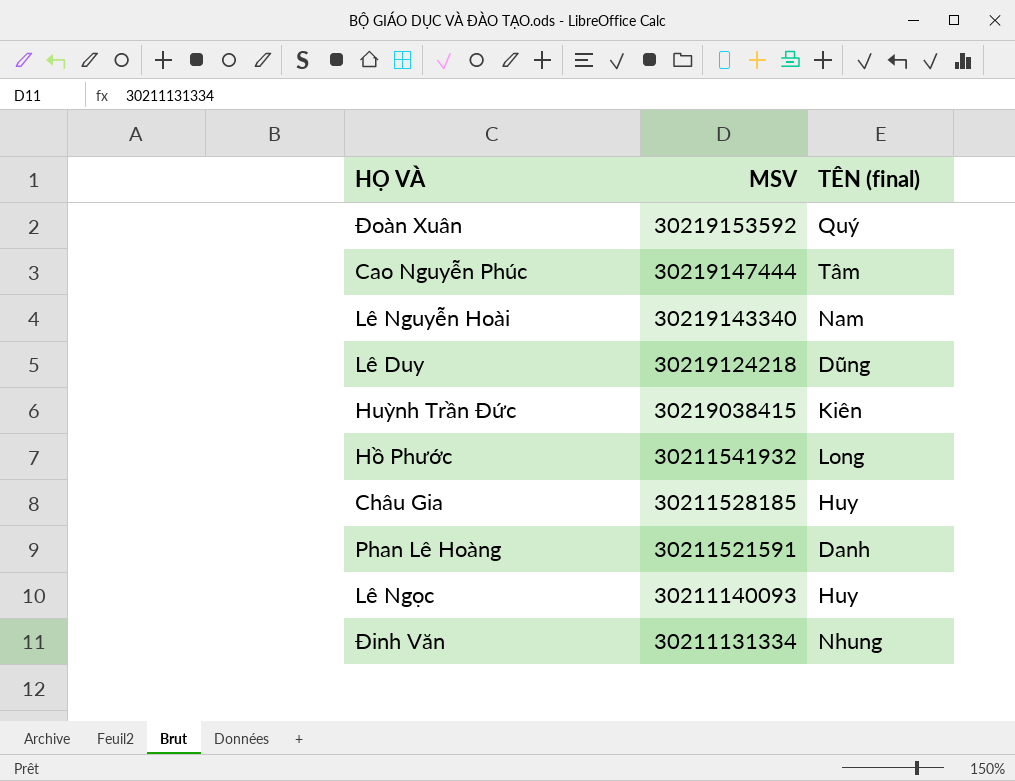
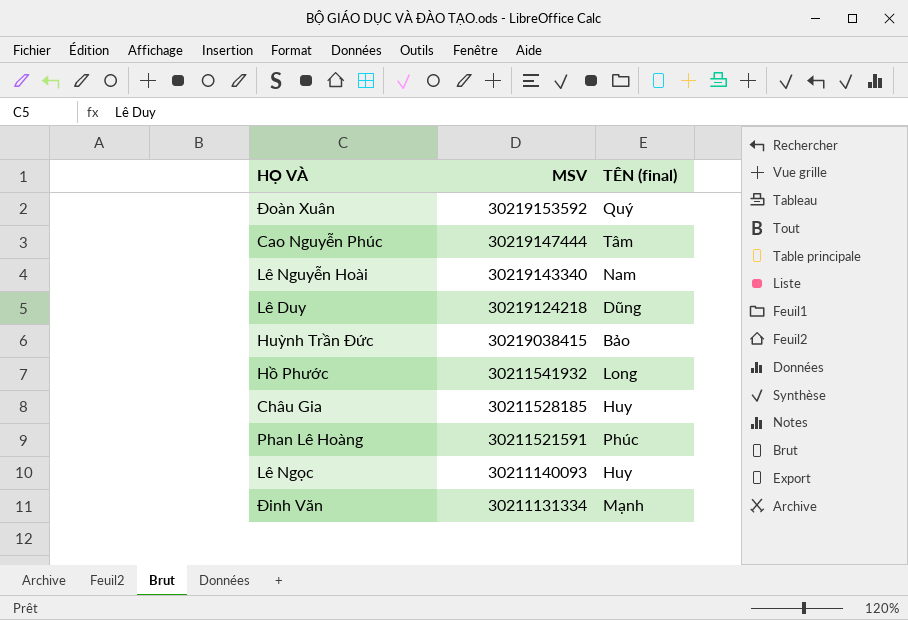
Huỳnh Trần Đức | TÊN (final): Kiên -> Bảo
Phan Lê Hoàng | TÊN (final): Danh -> Phúc
Đinh Văn | TÊN (final): Nhung -> Mạnh

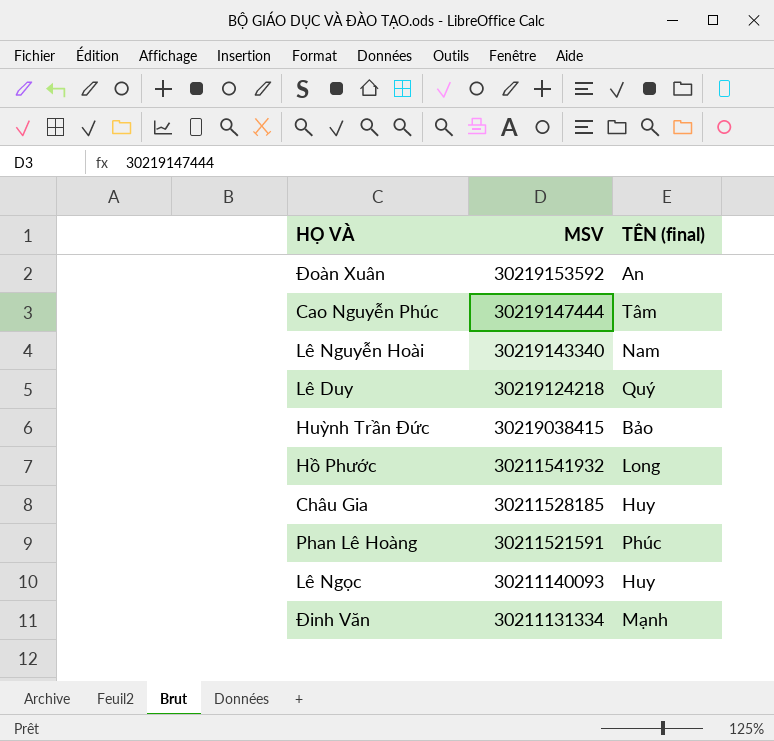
Đoàn Xuân | TÊN (final): Quý -> An
Lê Duy | TÊN (final): Dũng -> Quý

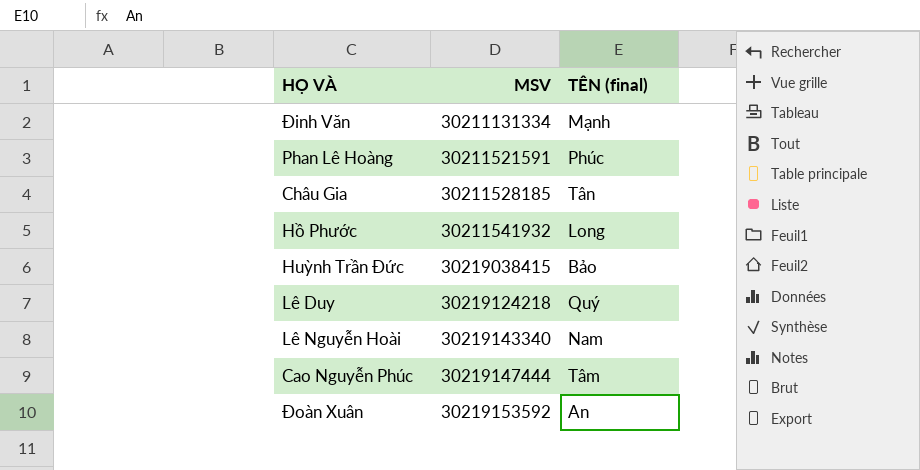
row order: MSV descending -> MSV ascending
row Lê Ngọc: 30211140093 | Huy -> none
Châu Gia | TÊN (final): Huy -> Tân

